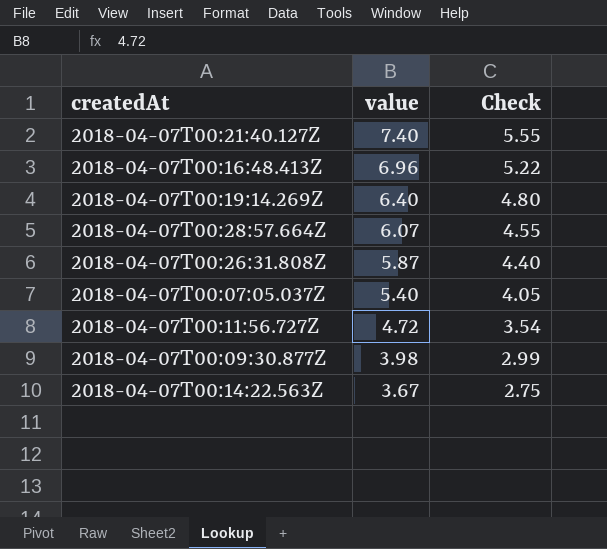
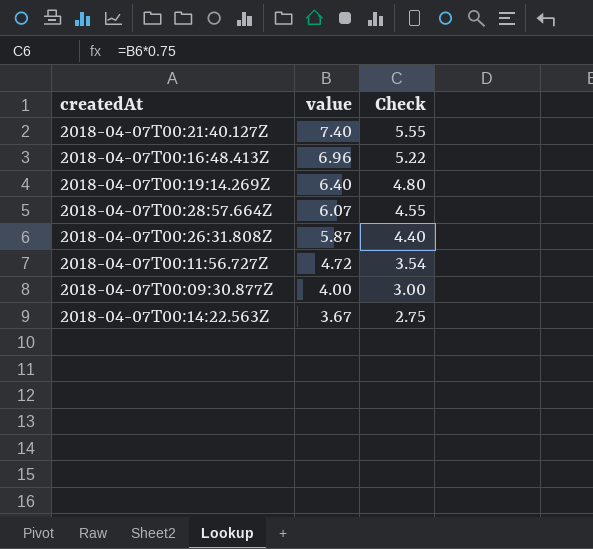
row 2018-04-07T00:07:05.037Z: 5.40 | 4.05 -> none
2018-04-07T00:09:30.877Z | value: 3.98 -> 4.00
2018-04-07T00:09:30.877Z | Check: 2.99 -> 3.00

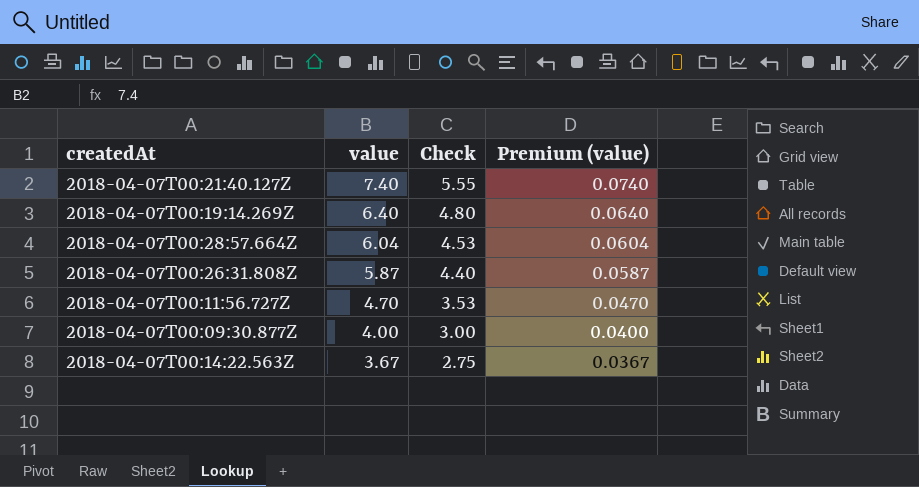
column Premium (value) | formula: none -> [value] * 0.01
row 2018-04-07T00:16:48.413Z: 6.96 | 5.22 -> none
2018-04-07T00:28:57.664Z | value: 6.07 -> 6.04
2018-04-07T00:28:57.664Z | Check: 4.55 -> 4.53
2018-04-07T00:11:56.727Z | value: 4.72 -> 4.70
2018-04-07T00:11:56.727Z | Check: 3.54 -> 3.53

